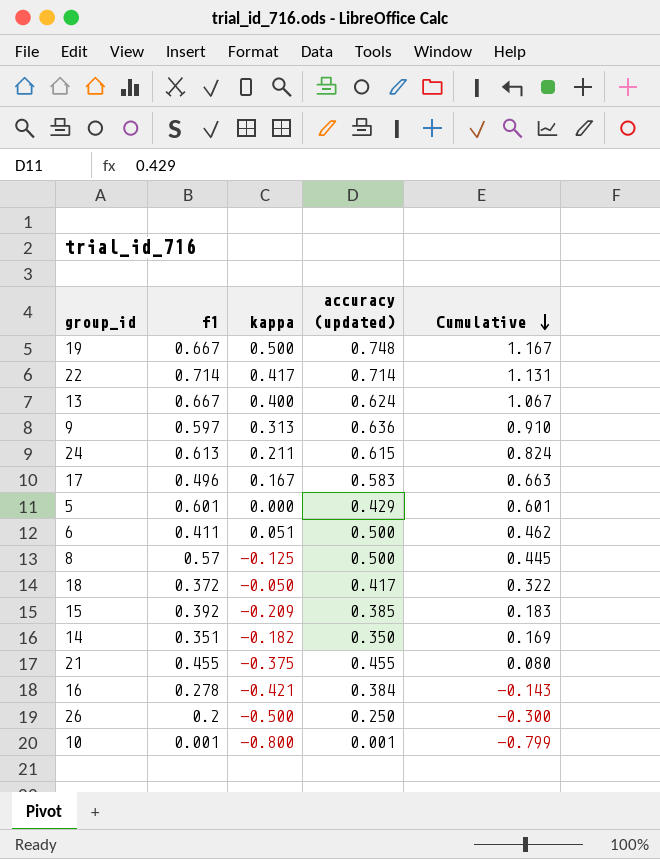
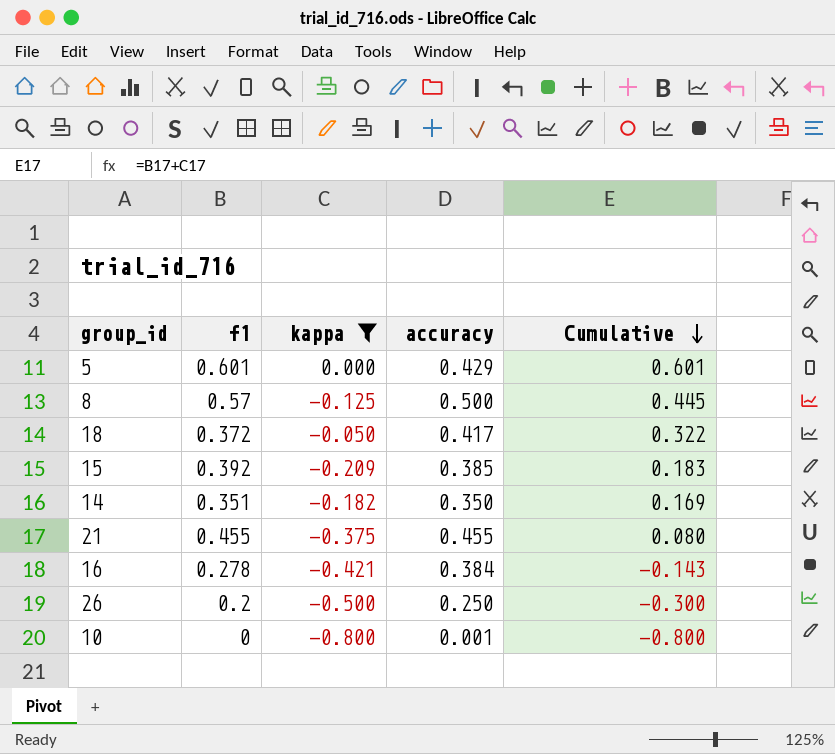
filter: none -> kappa <= 0.000
column name: accuracy (updated) -> accuracy
10 | f1: 0.001 -> 0
10 | Cumulative: -0.799 -> -0.800

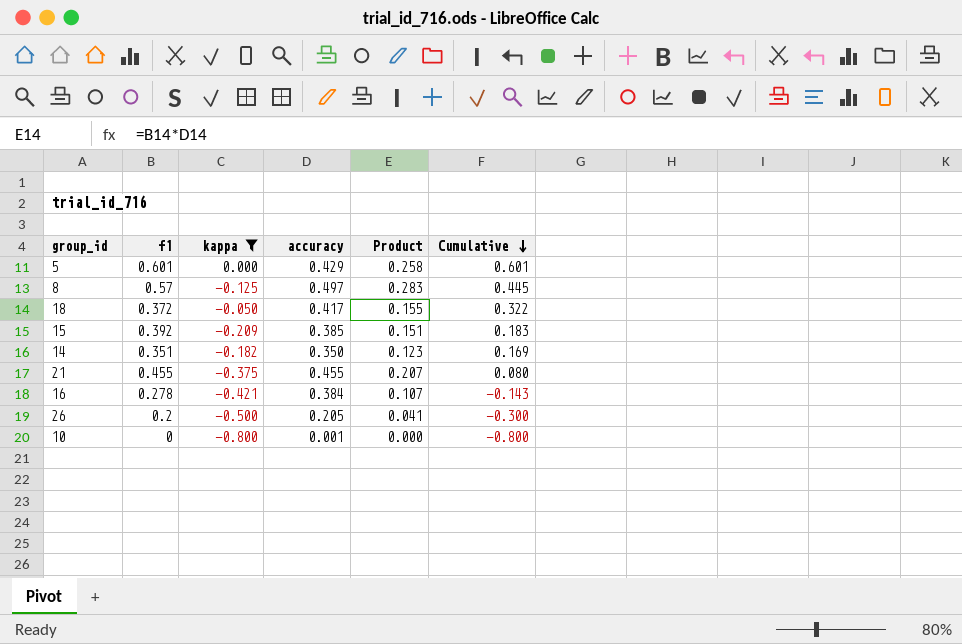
column Product | formula: none -> [f1] * [accuracy]
8 | accuracy: 0.500 -> 0.497
26 | accuracy: 0.250 -> 0.205

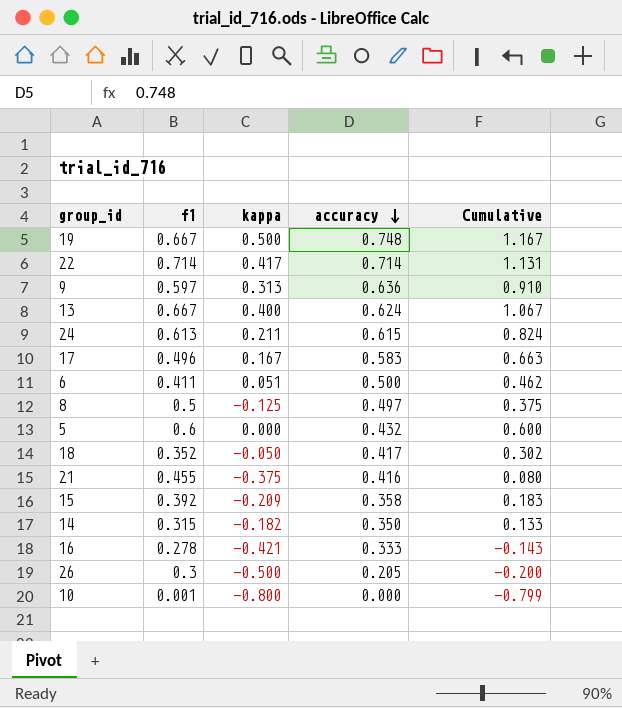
filter: kappa <= 0.000 -> none
row order: Cumulative descending -> accuracy descending
column Product | formula: [f1] * [accuracy] -> none
8 | f1: 0.57 -> 0.5
8 | Cumulative: 0.445 -> 0.375
5 | f1: 0.601 -> 0.6
5 | accuracy: 0.429 -> 0.432
5 | Cumulative: 0.601 -> 0.600
18 | f1: 0.372 -> 0.352
18 | Cumulative: 0.322 -> 0.302
21 | accuracy: 0.455 -> 0.416
15 | accuracy: 0.385 -> 0.358
14 | f1: 0.351 -> 0.315
14 | Cumulative: 0.169 -> 0.133
16 | accuracy: 0.384 -> 0.333
26 | f1: 0.2 -> 0.3
26 | Cumulative: -0.300 -> -0.200
10 | f1: 0 -> 0.001
10 | accuracy: 0.001 -> 0.000
10 | Cumulative: -0.800 -> -0.799

